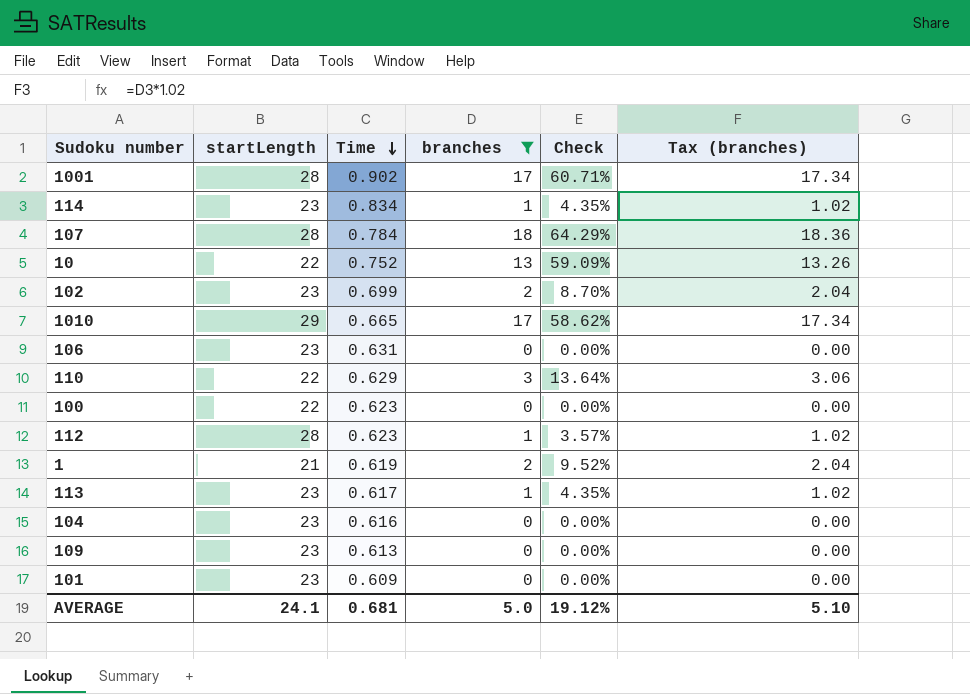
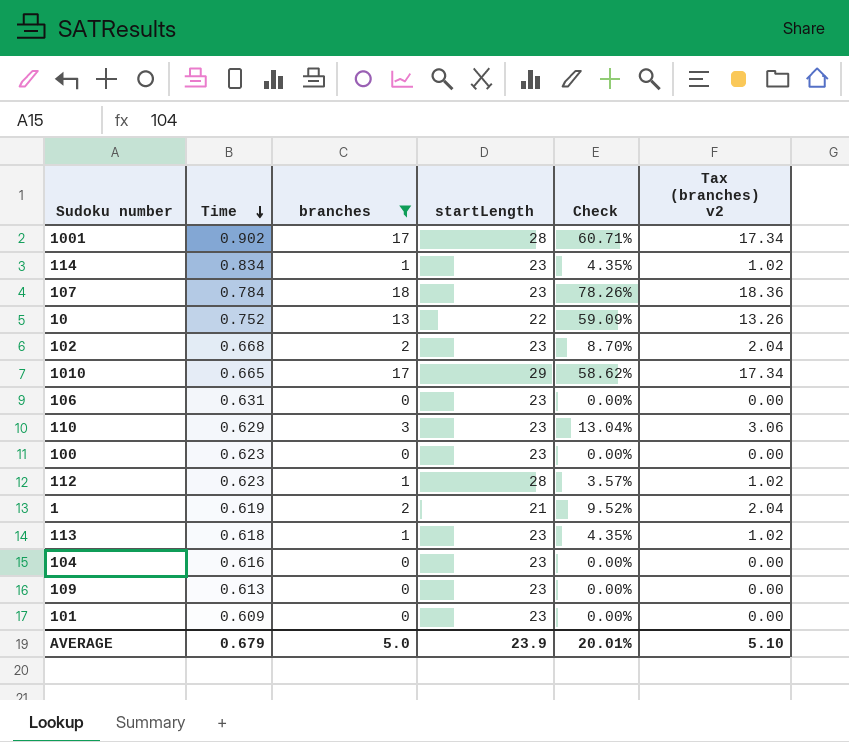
column startLength | position: 2 -> 4
column name: Tax (branches) -> Tax (branches) v2
107 | startLength: 28 -> 23
107 | Check: 64.29% -> 78.26%
102 | Time: 0.699 -> 0.668
110 | startLength: 22 -> 23
110 | Check: 13.64% -> 13.04%
100 | startLength: 22 -> 23
113 | Time: 0.617 -> 0.618
AVERAGE | Time: 0.681 -> 0.679
AVERAGE | startLength: 24.1 -> 23.9
AVERAGE | Check: 19.12% -> 20.01%

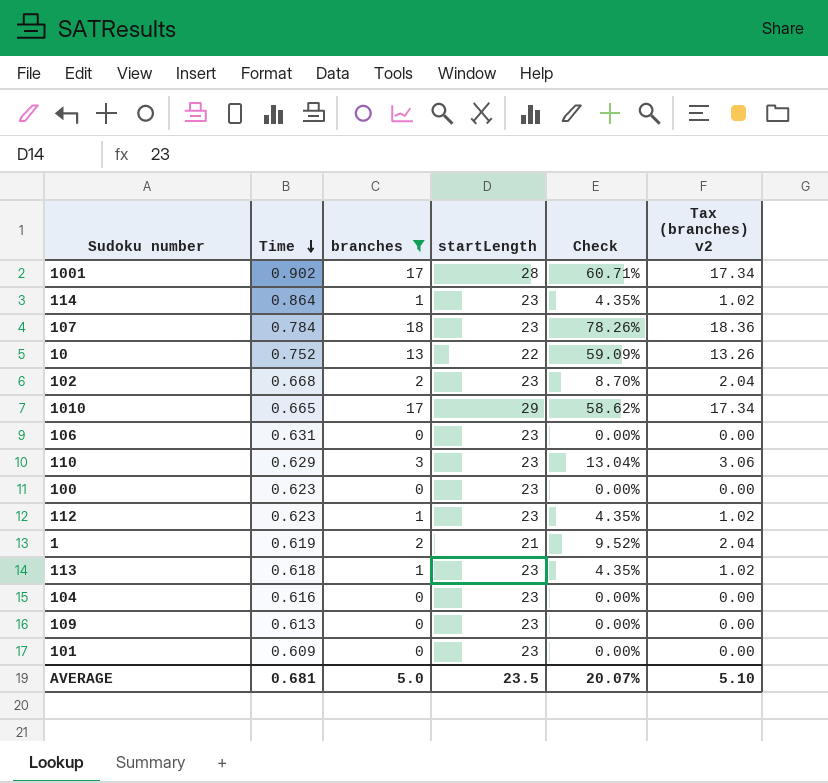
114 | Time: 0.834 -> 0.864
112 | startLength: 28 -> 23
112 | Check: 3.57% -> 4.35%
AVERAGE | Time: 0.679 -> 0.681
AVERAGE | startLength: 23.9 -> 23.5
AVERAGE | Check: 20.01% -> 20.07%

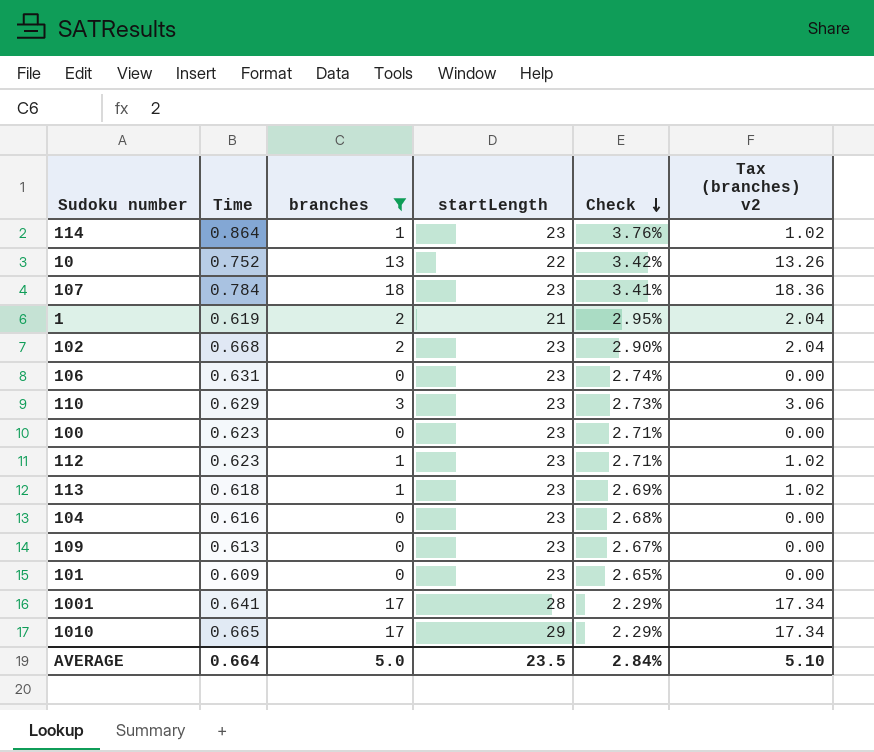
row order: Time descending -> Check descending
column Check | formula: [branches] / [startLength] -> [Time] / [startLength]
1001 | Time: 0.902 -> 0.641
AVERAGE | Time: 0.681 -> 0.664
AVERAGE | Check: 20.07% -> 2.84%

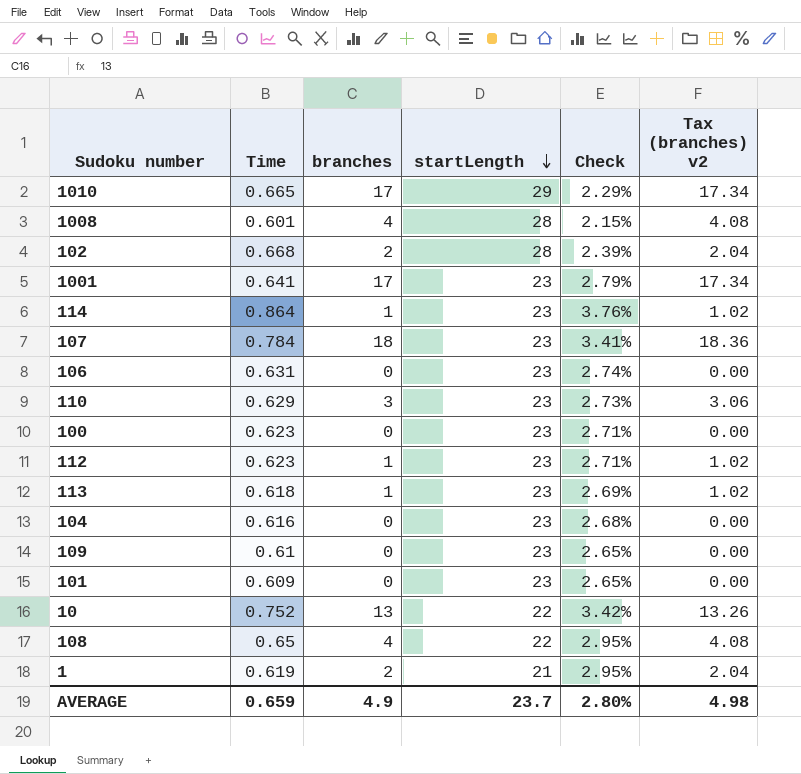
filter: branches != 4 -> none
row order: Check descending -> startLength descending
102 | startLength: 23 -> 28
102 | Check: 2.90% -> 2.39%
1001 | startLength: 28 -> 23
1001 | Check: 2.29% -> 2.79%
109 | Time: 0.613 -> 0.61
109 | Check: 2.67% -> 2.65%
AVERAGE | Time: 0.664 -> 0.659
AVERAGE | branches: 5.0 -> 4.9
AVERAGE | startLength: 23.5 -> 23.7
AVERAGE | Check: 2.84% -> 2.80%
AVERAGE | Tax (branches) v2: 5.10 -> 4.98

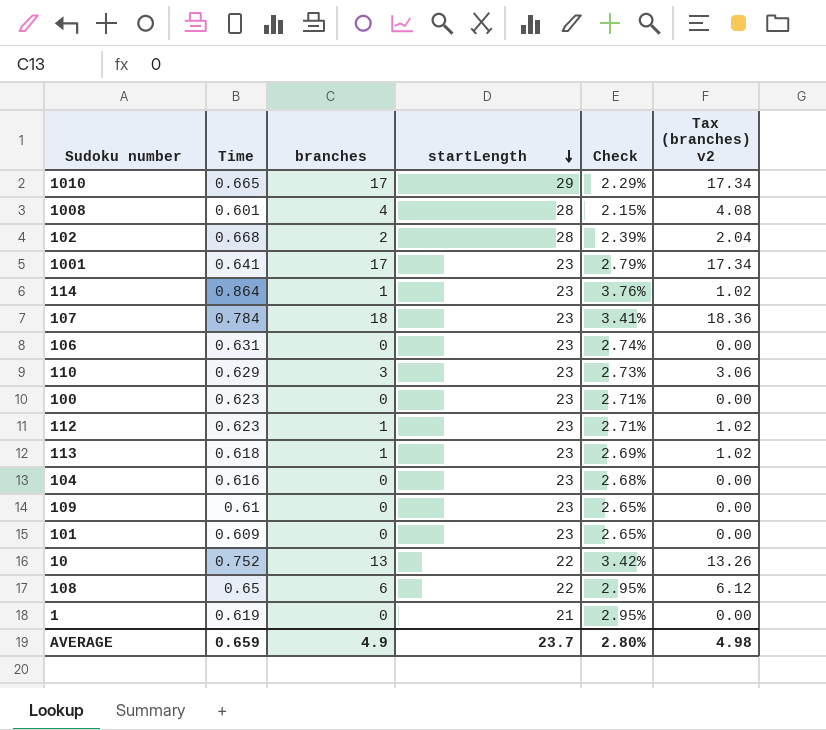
108 | branches: 4 -> 6
108 | Tax (branches) v2: 4.08 -> 6.12
1 | branches: 2 -> 0
1 | Tax (branches) v2: 2.04 -> 0.00

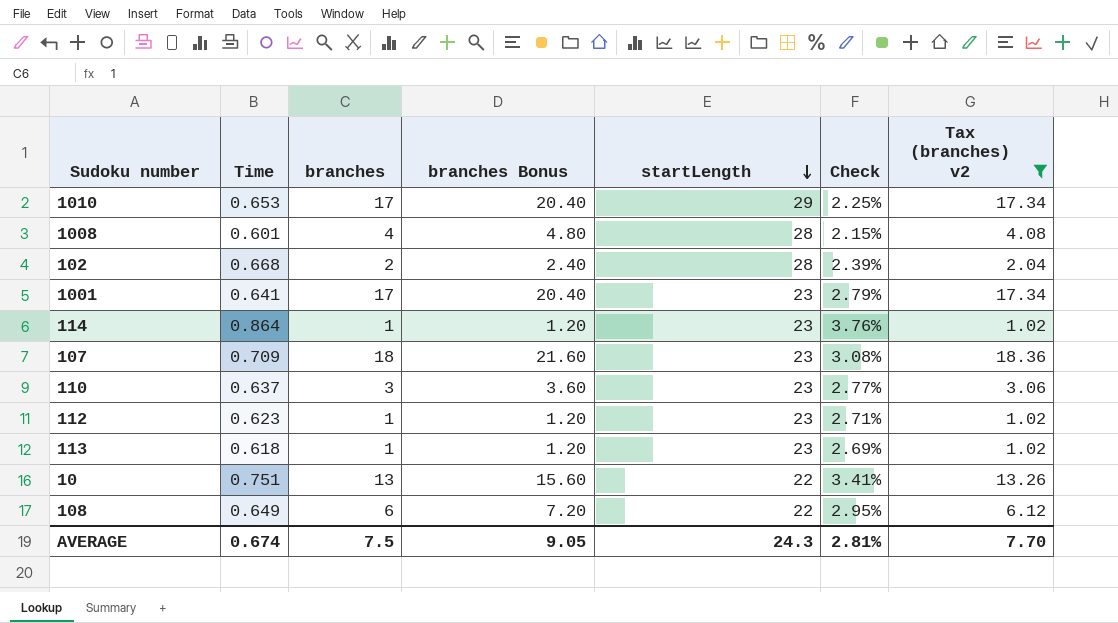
filter: none -> Tax (branches) v2 != 0.00
column branches Bonus | formula: none -> [branches] * 1.2
1010 | Time: 0.665 -> 0.653
1010 | Check: 2.29% -> 2.25%
107 | Time: 0.784 -> 0.709
107 | Check: 3.41% -> 3.08%
110 | Time: 0.629 -> 0.637
110 | Check: 2.73% -> 2.77%
10 | Time: 0.752 -> 0.751
10 | Check: 3.42% -> 3.41%
108 | Time: 0.65 -> 0.649
AVERAGE | Time: 0.659 -> 0.674
AVERAGE | branches: 4.9 -> 7.5
AVERAGE | startLength: 23.7 -> 24.3
AVERAGE | Check: 2.80% -> 2.81%
AVERAGE | Tax (branches) v2: 4.98 -> 7.70

